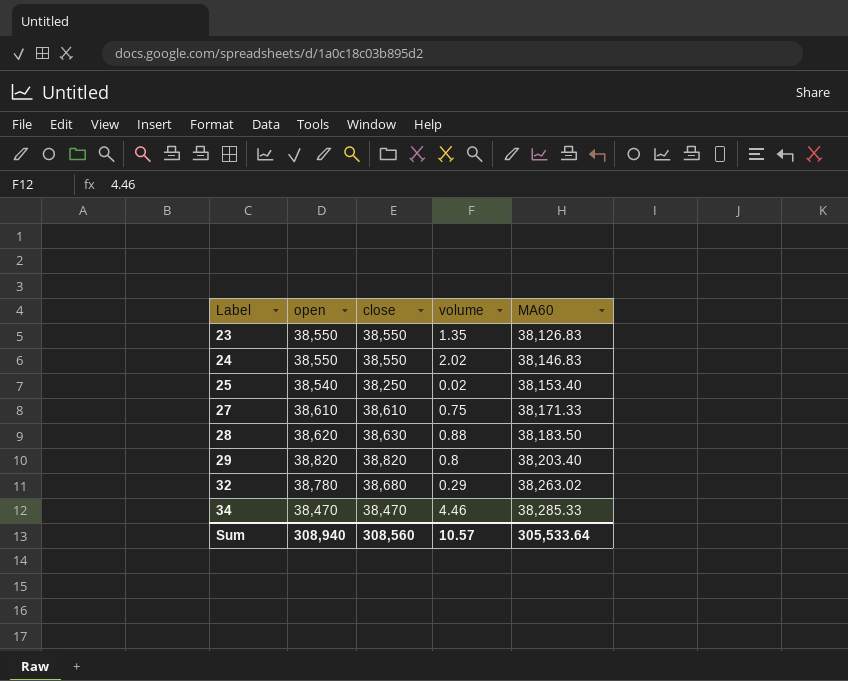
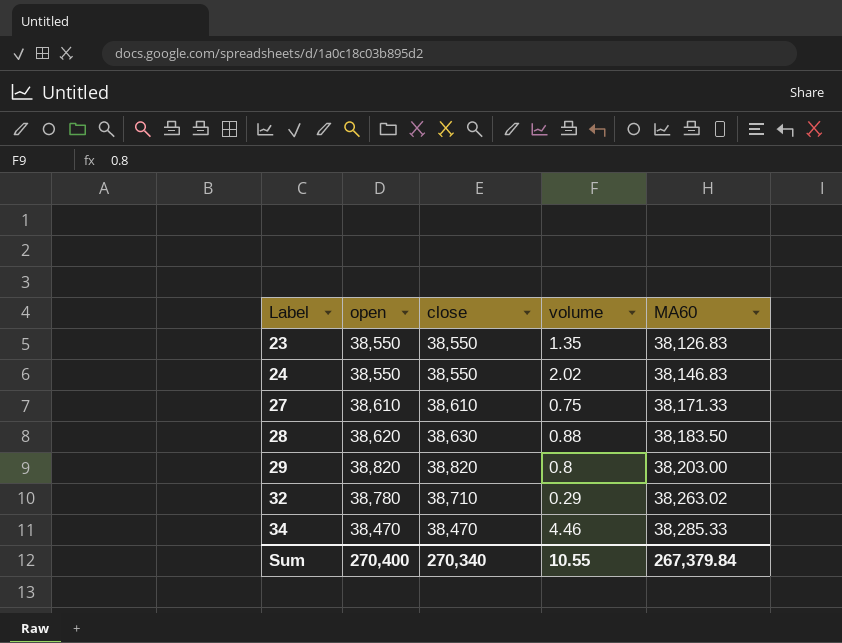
row 25: 38,540 | 38,250 | 0.02 | 38,153.40 -> none
29 | MA60: 38,203.40 -> 38,203.00
32 | close: 38,680 -> 38,710
Sum | open: 308,940 -> 270,400
Sum | close: 308,560 -> 270,340
Sum | volume: 10.57 -> 10.55
Sum | MA60: 305,533.64 -> 267,379.84

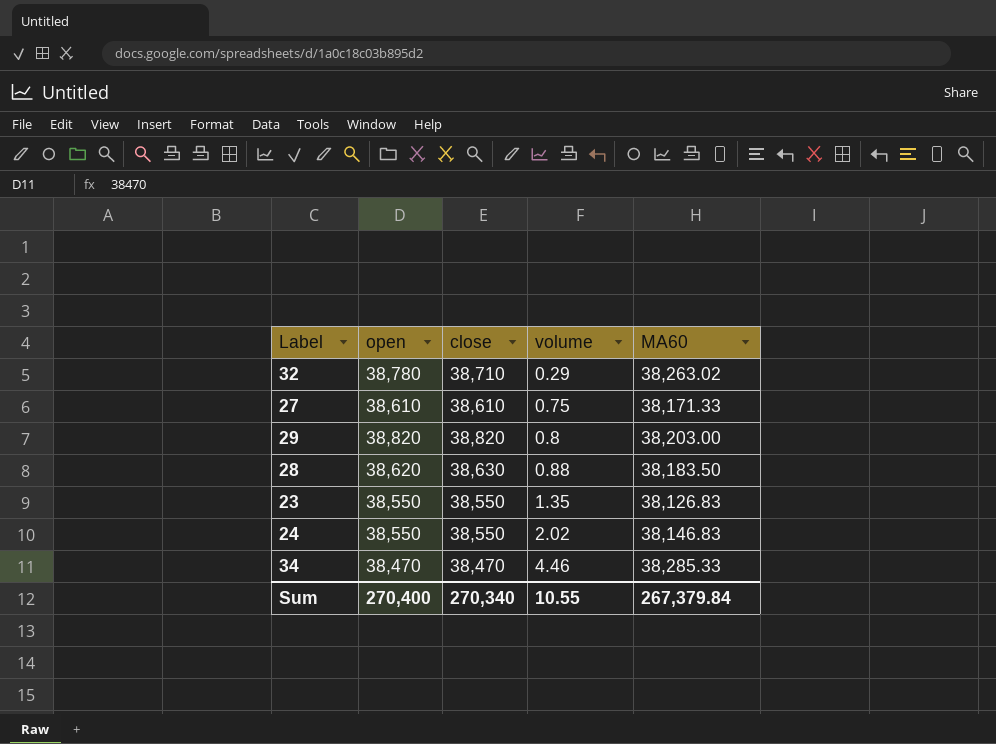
row order: Label ascending -> volume ascending

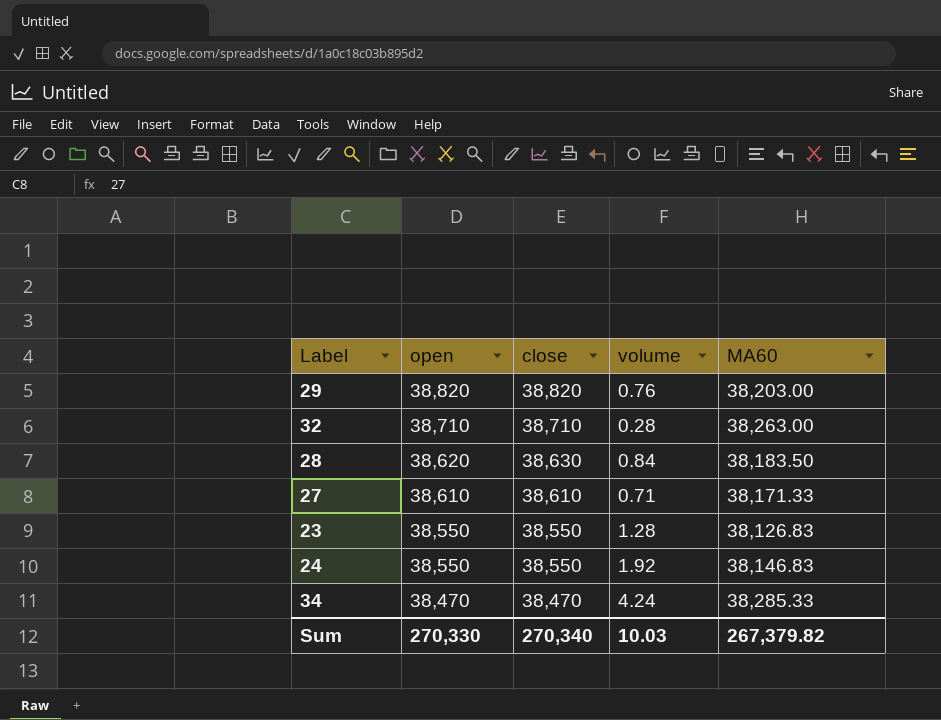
row order: volume ascending -> open descending
29 | volume: 0.8 -> 0.76
32 | open: 38,780 -> 38,710
32 | volume: 0.29 -> 0.28
32 | MA60: 38,263.02 -> 38,263.00
28 | volume: 0.88 -> 0.84
27 | volume: 0.75 -> 0.71
23 | volume: 1.35 -> 1.28
24 | volume: 2.02 -> 1.92
34 | volume: 4.46 -> 4.24
Sum | open: 270,400 -> 270,330
Sum | volume: 10.55 -> 10.03
Sum | MA60: 267,379.84 -> 267,379.82

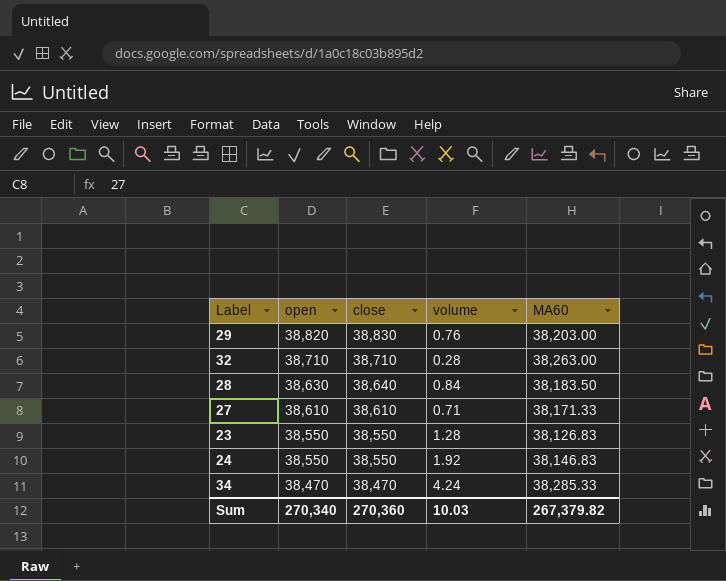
29 | close: 38,820 -> 38,830
28 | open: 38,620 -> 38,630
28 | close: 38,630 -> 38,640
Sum | open: 270,330 -> 270,340
Sum | close: 270,340 -> 270,360

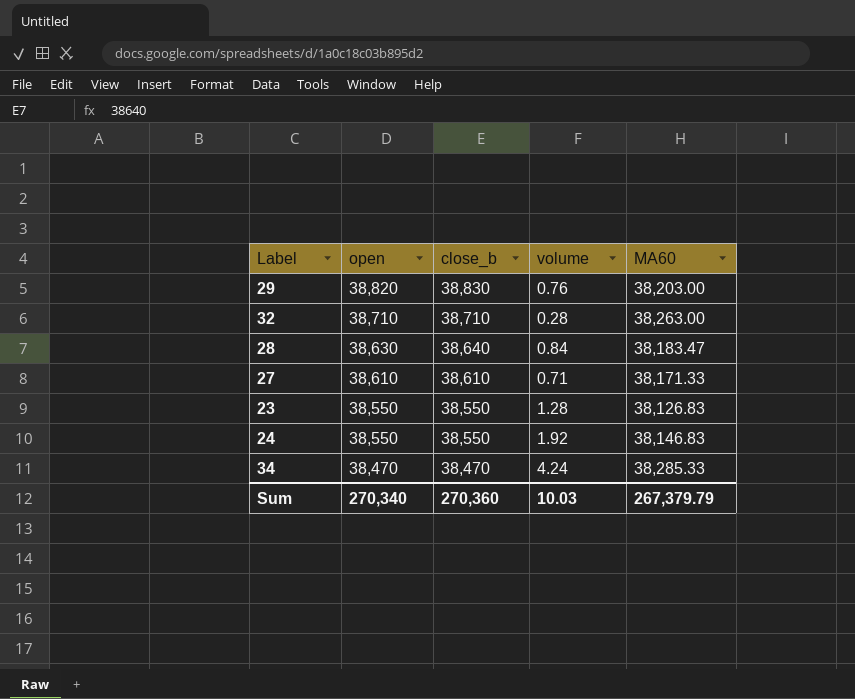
column name: close -> close_b
28 | MA60: 38,183.50 -> 38,183.47
Sum | MA60: 267,379.82 -> 267,379.79

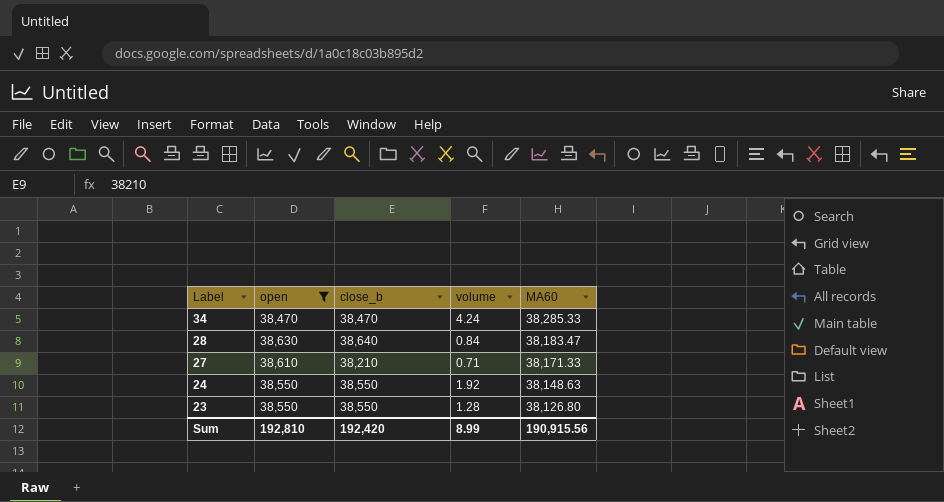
filter: none -> open <= 38,630
row order: open descending -> Label descending
27 | close_b: 38,610 -> 38,210
24 | MA60: 38,146.83 -> 38,148.63
23 | MA60: 38,126.83 -> 38,126.80
Sum | open: 270,340 -> 192,810
Sum | close_b: 270,360 -> 192,420
Sum | volume: 10.03 -> 8.99
Sum | MA60: 267,379.79 -> 190,915.56

